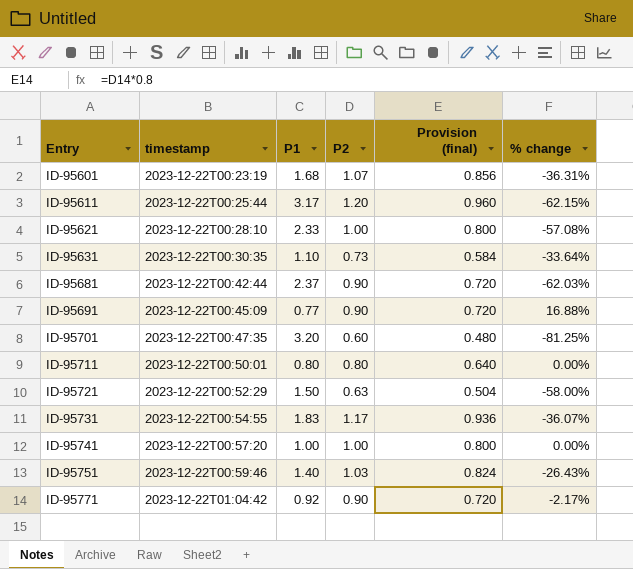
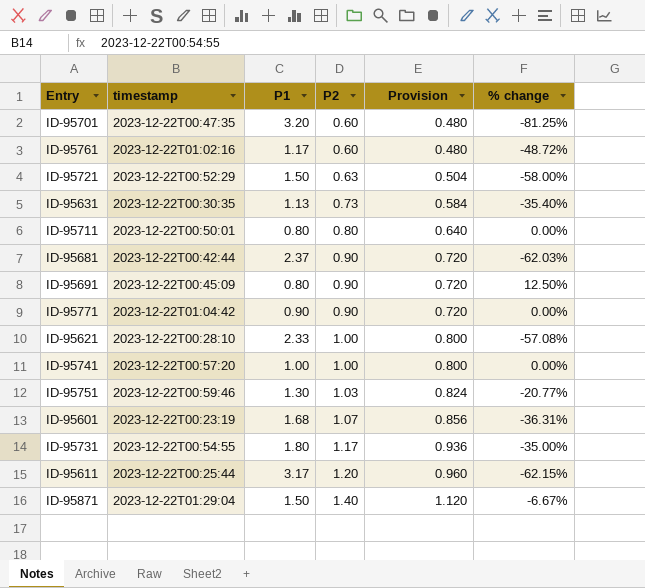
row order: Entry ascending -> P2 ascending
column name: Provision (final) -> Provision
row ID-95761: none -> 2023-12-22T01:02:16 | 1.17 | 0.60 | 0.480 | -48.72%
ID-95631 | P1: 1.10 -> 1.13
ID-95631 | % change: -33.64% -> -35.40%
ID-95691 | P1: 0.77 -> 0.80
ID-95691 | % change: 16.88% -> 12.50%
ID-95771 | P1: 0.92 -> 0.90
ID-95771 | % change: -2.17% -> 0.00%
ID-95751 | P1: 1.40 -> 1.30
ID-95751 | % change: -26.43% -> -20.77%
ID-95731 | P1: 1.83 -> 1.80
ID-95731 | % change: -36.07% -> -35.00%
row ID-95871: none -> 2023-12-22T01:29:04 | 1.50 | 1.40 | 1.120 | -6.67%

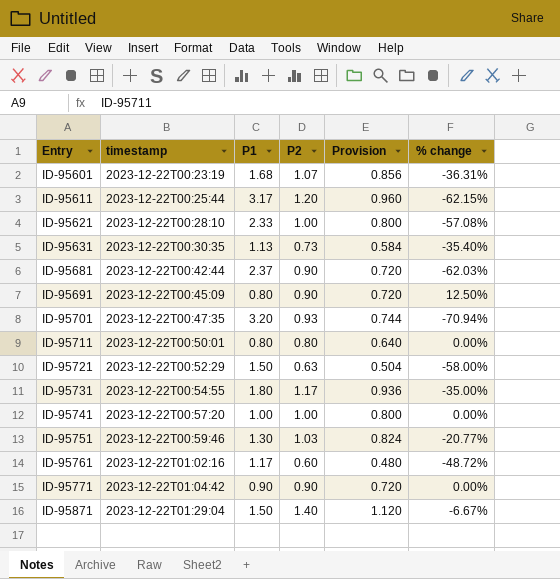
row order: P2 ascending -> Entry ascending
ID-95701 | P2: 0.60 -> 0.93
ID-95701 | Provision: 0.480 -> 0.744
ID-95701 | % change: -81.25% -> -70.94%

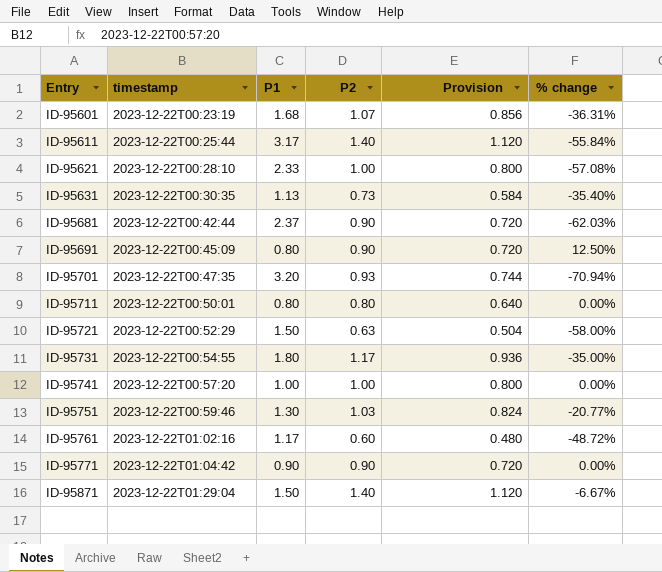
ID-95611 | P2: 1.20 -> 1.40
ID-95611 | Provision: 0.960 -> 1.120
ID-95611 | % change: -62.15% -> -55.84%

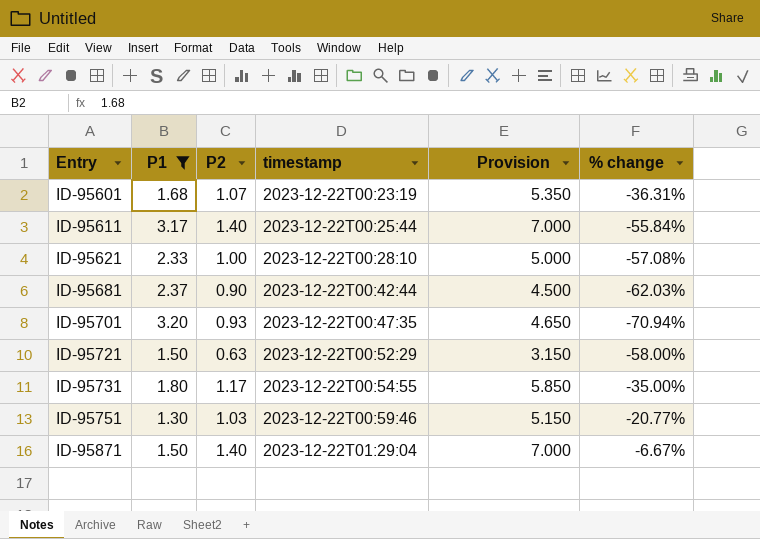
filter: none -> P1 >= 1.30
column timestamp | position: 2 -> 4
column Provision | formula: [P2] * 0.8 -> [P2] * 5

